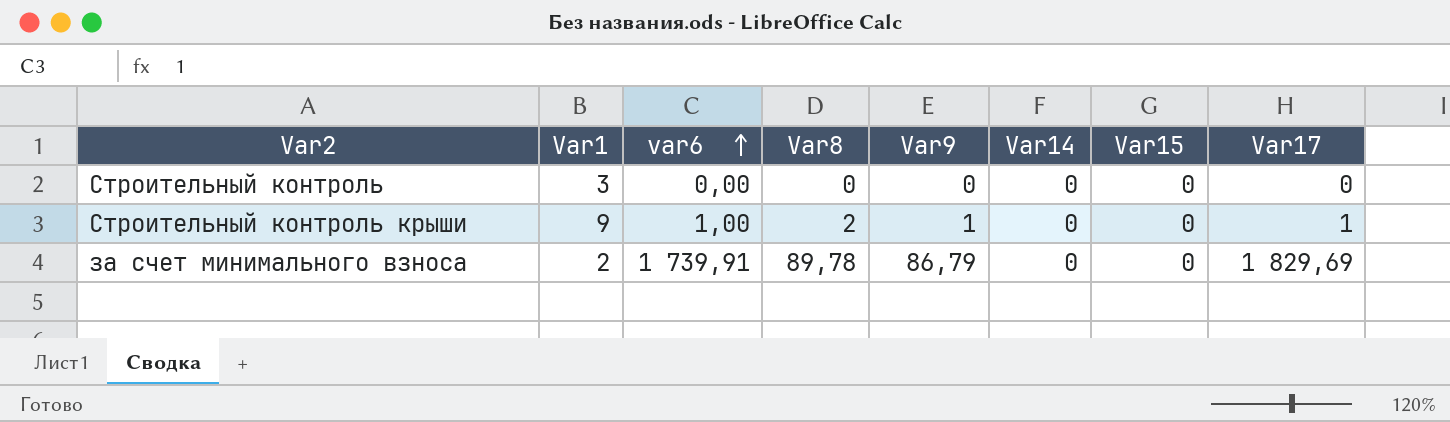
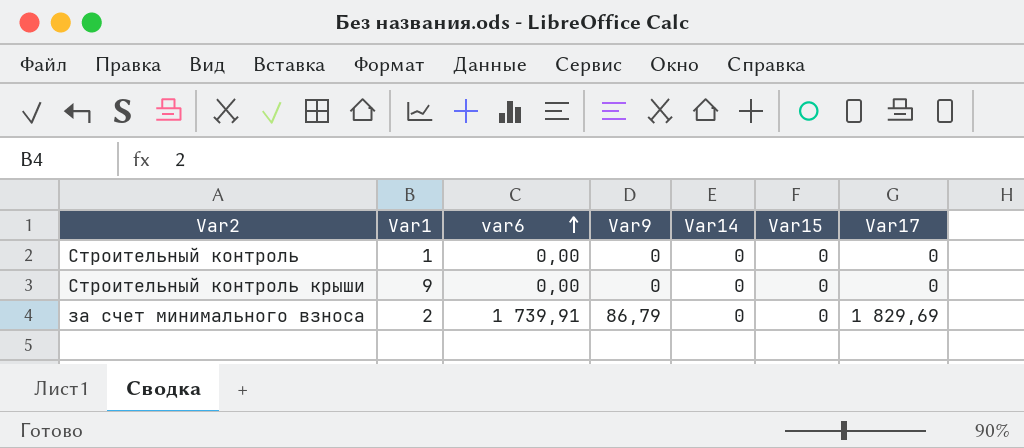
column Var8 | position: 4 -> none
Строительный контроль | Var1: 3 -> 1
Строительный контроль крыши | var6: 1,00 -> 0,00
Строительный контроль крыши | Var9: 1 -> 0
Строительный контроль крыши | Var17: 1 -> 0

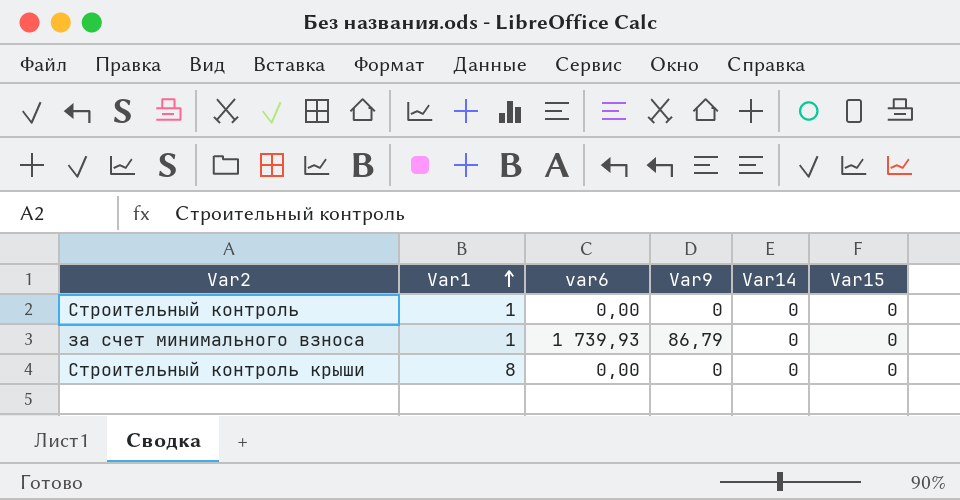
row order: var6 ascending -> Var1 ascending
column Var17 | position: 7 -> none
за счет минимального взноса | Var1: 2 -> 1
за счет минимального взноса | var6: 1 739,91 -> 1 739,93
Строительный контроль крыши | Var1: 9 -> 8

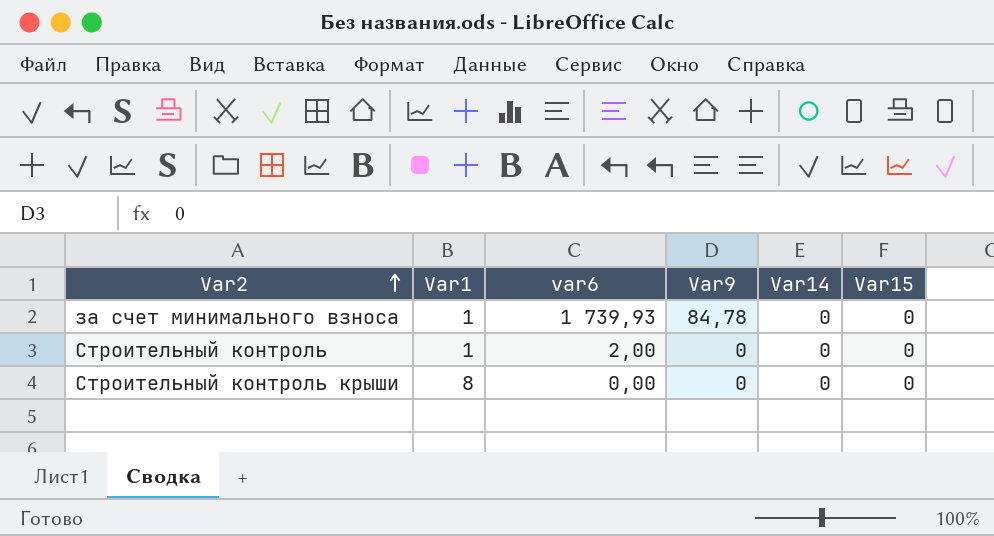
row order: Var1 ascending -> Var2 ascending
за счет минимального взноса | Var9: 86,79 -> 84,78
Строительный контроль | var6: 0,00 -> 2,00

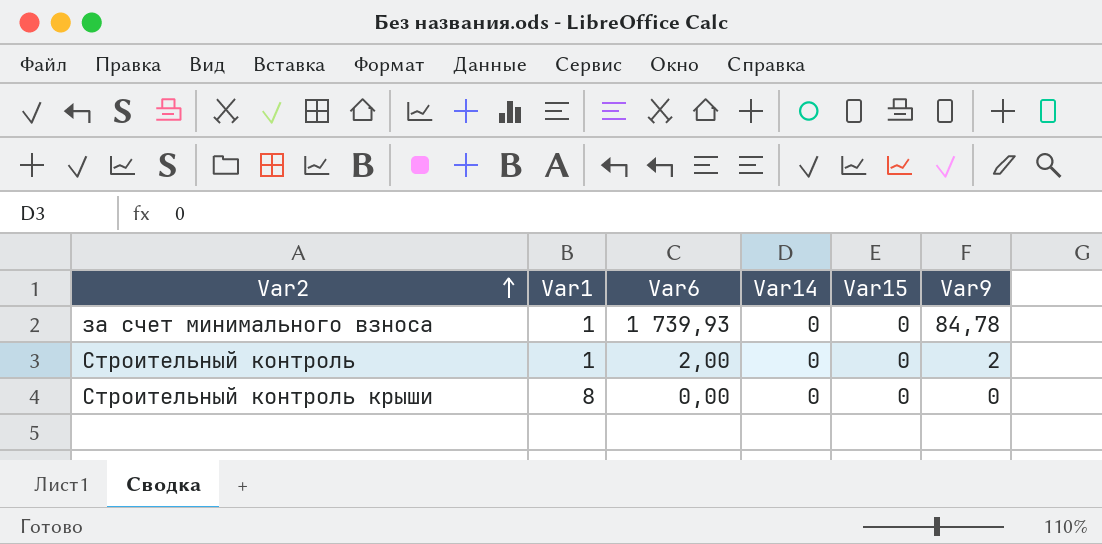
column name: var6 -> Var6
column Var9 | position: 4 -> 6
Строительный контроль | Var9: 0 -> 2

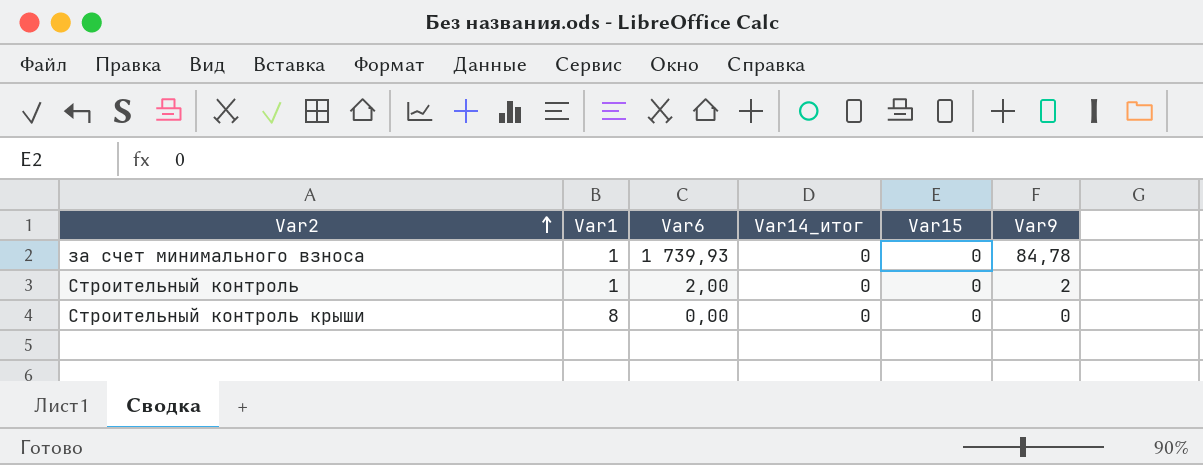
column name: Var14 -> Var14_итог

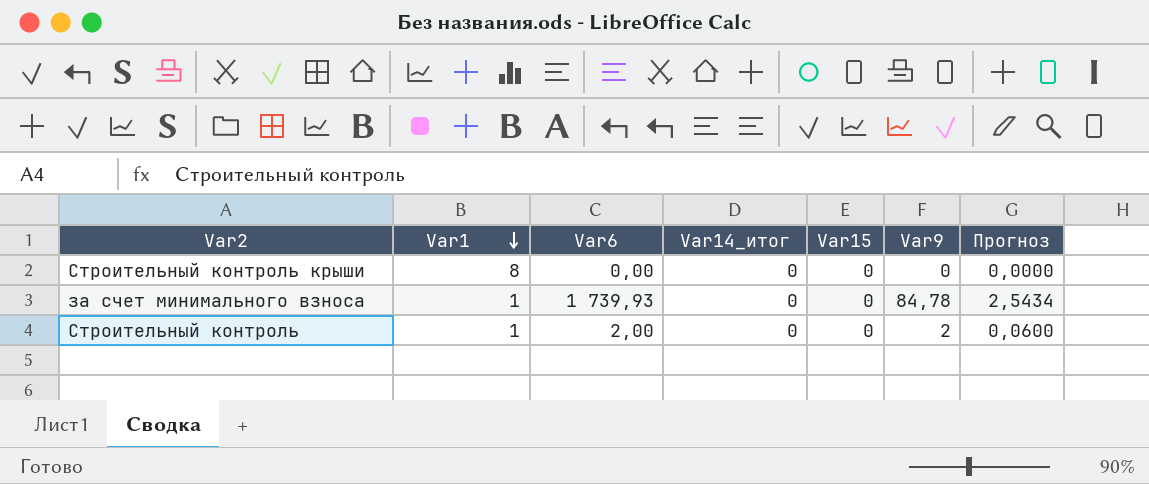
row order: Var2 ascending -> Var1 descending
column Прогноз | formula: none -> [Var9] * 0,03

